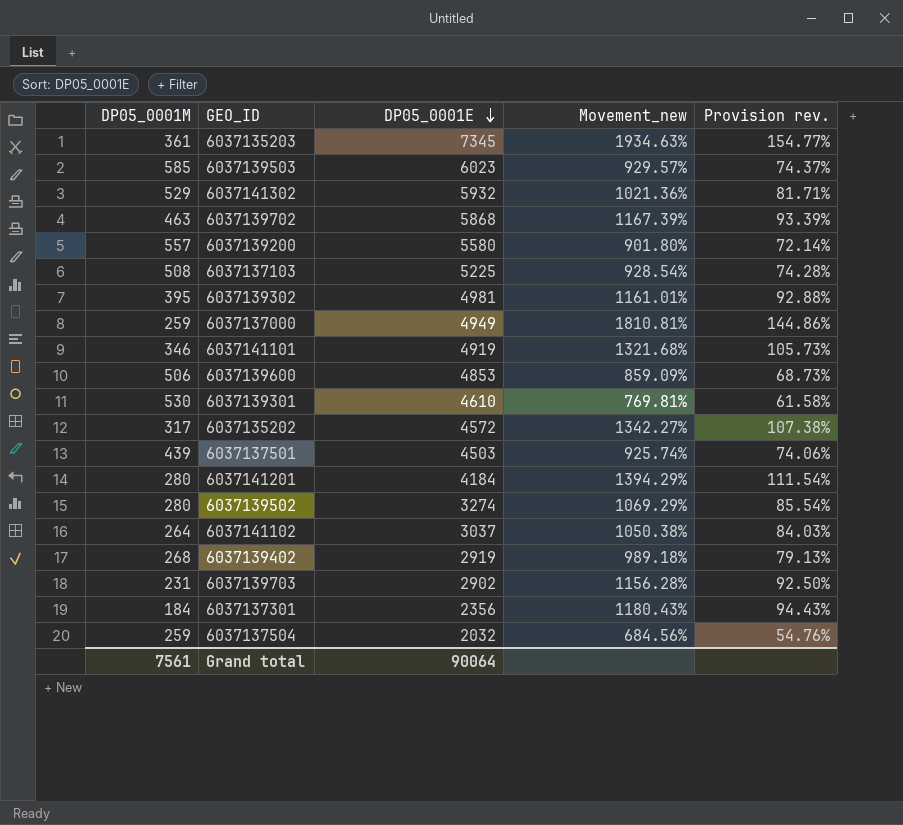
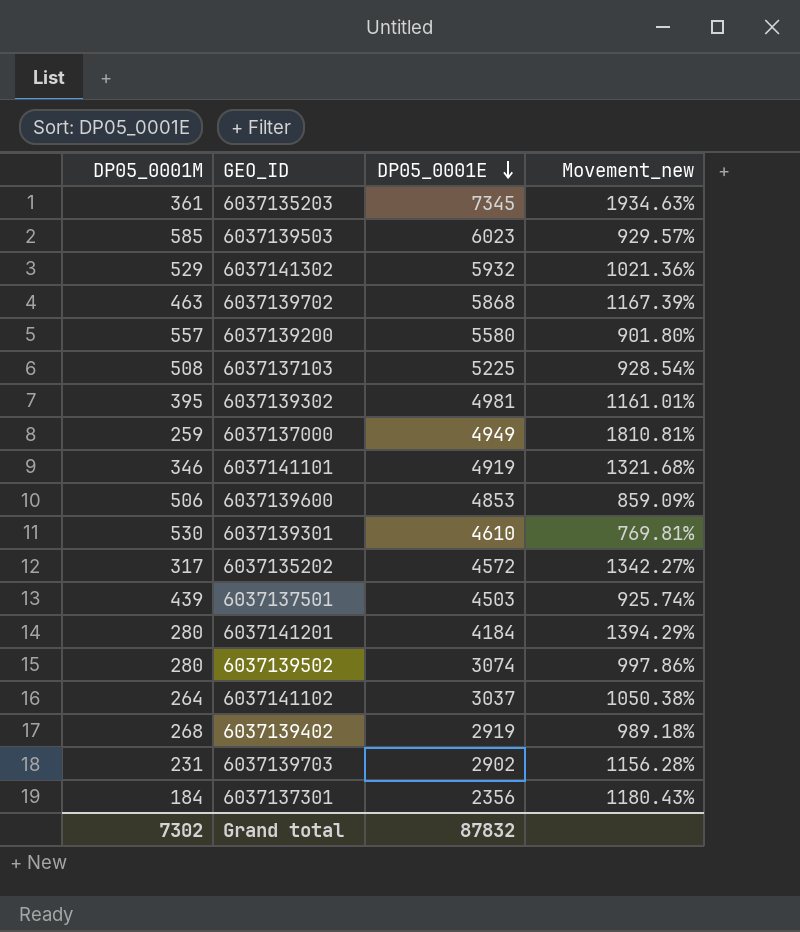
column Provision rev. | formula: [Movement_new] * 0.08 -> none
row 6037137504: 259 | 2032 | 684.56% | 54.76% -> none
6037139502 | DP05_0001E: 3274 -> 3074
6037139502 | Movement_new: 1069.29% -> 997.86%
Grand total | DP05_0001M: 7561 -> 7302
Grand total | DP05_0001E: 90064 -> 87832

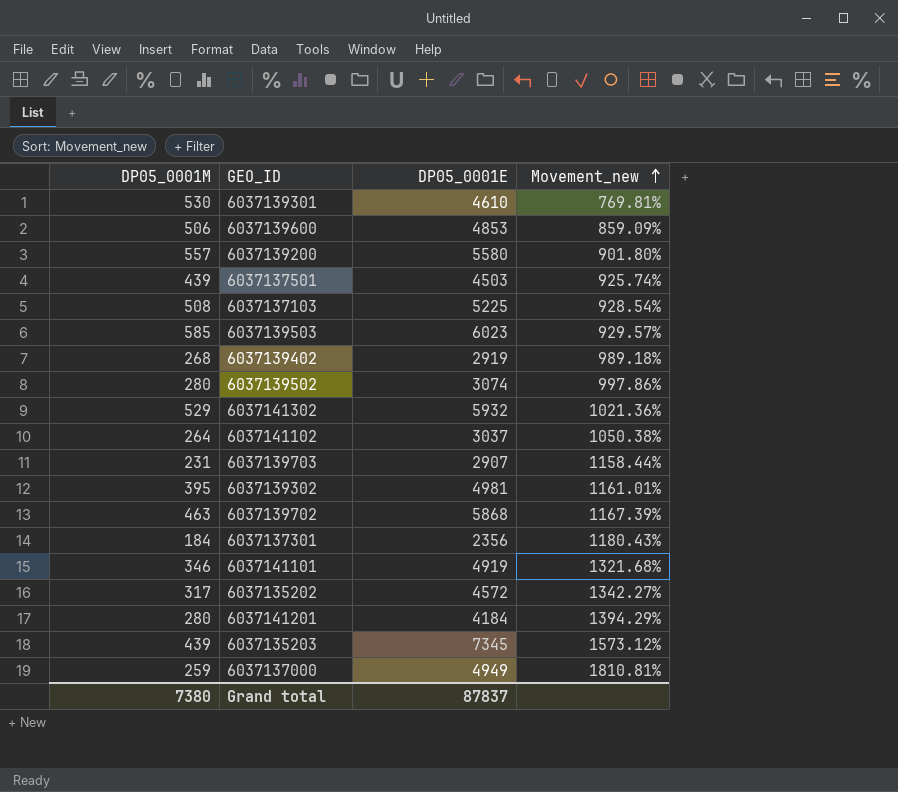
row order: DP05_0001E descending -> Movement_new ascending
6037139703 | DP05_0001E: 2902 -> 2907
6037139703 | Movement_new: 1156.28% -> 1158.44%
6037135203 | DP05_0001M: 361 -> 439
6037135203 | Movement_new: 1934.63% -> 1573.12%
Grand total | DP05_0001M: 7302 -> 7380
Grand total | DP05_0001E: 87832 -> 87837

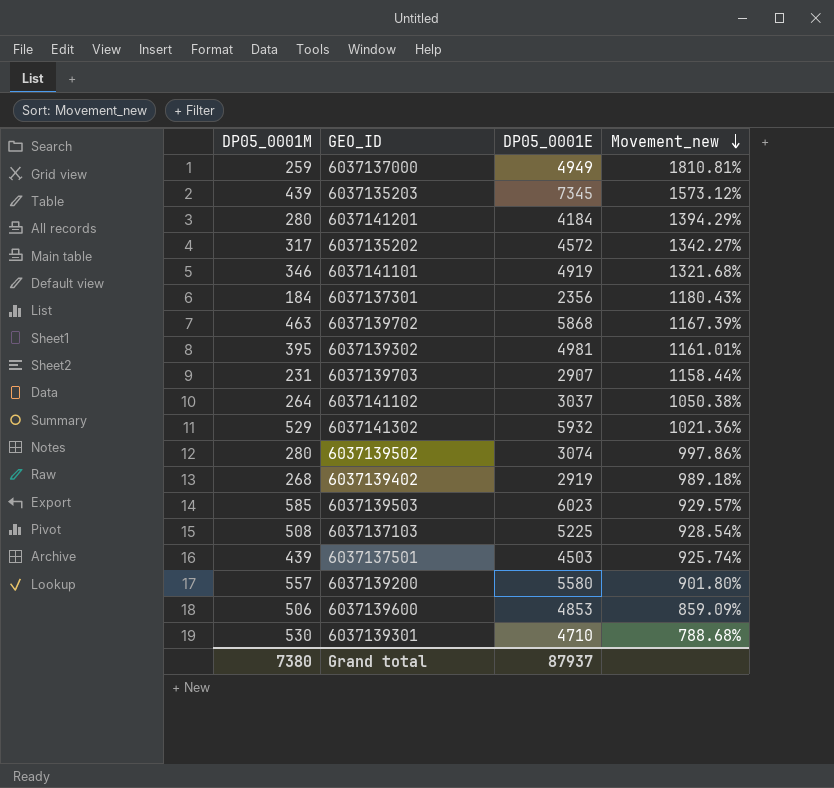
row order: Movement_new ascending -> Movement_new descending
6037139301 | DP05_0001E: 4610 -> 4710
6037139301 | Movement_new: 769.81% -> 788.68%
Grand total | DP05_0001E: 87837 -> 87937

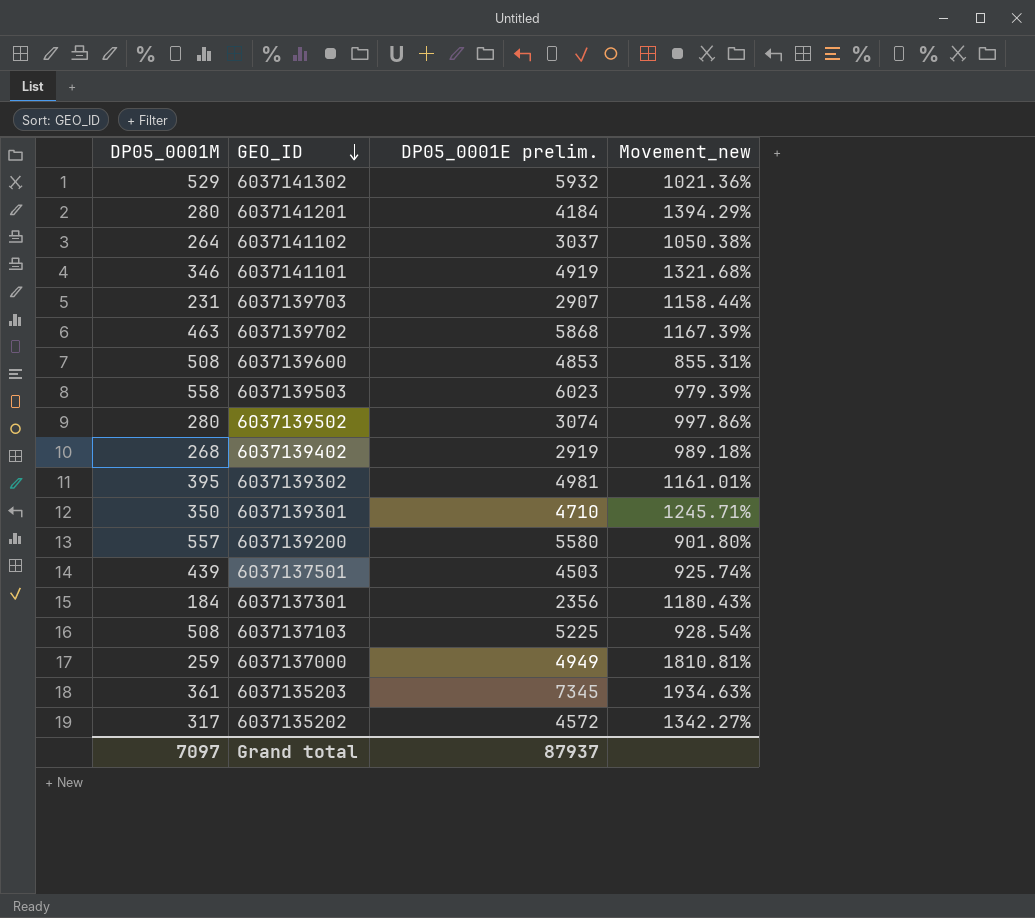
row order: Movement_new descending -> GEO_ID descending
column name: DP05_0001E -> DP05_0001E prelim.
6037139600 | DP05_0001M: 506 -> 508
6037139600 | Movement_new: 859.09% -> 855.31%
6037139503 | DP05_0001M: 585 -> 558
6037139503 | Movement_new: 929.57% -> 979.39%
6037139301 | DP05_0001M: 530 -> 350
6037139301 | Movement_new: 788.68% -> 1245.71%
6037135203 | DP05_0001M: 439 -> 361
6037135203 | Movement_new: 1573.12% -> 1934.63%
Grand total | DP05_0001M: 7380 -> 7097

